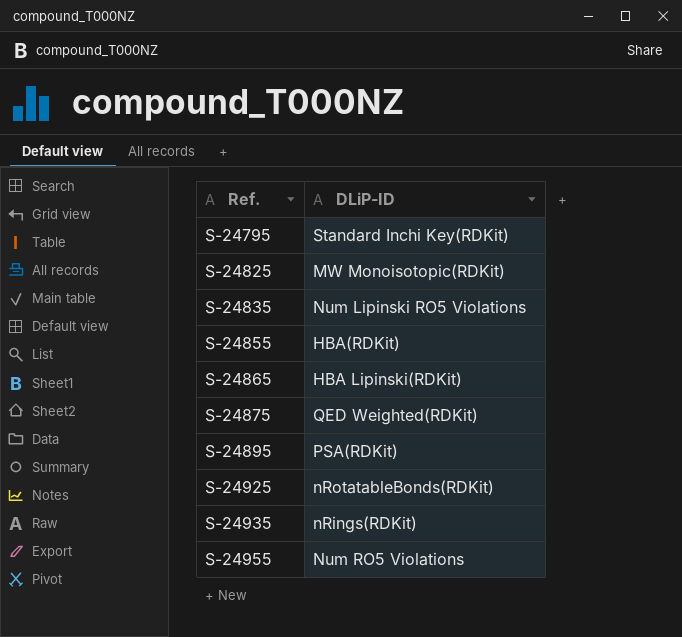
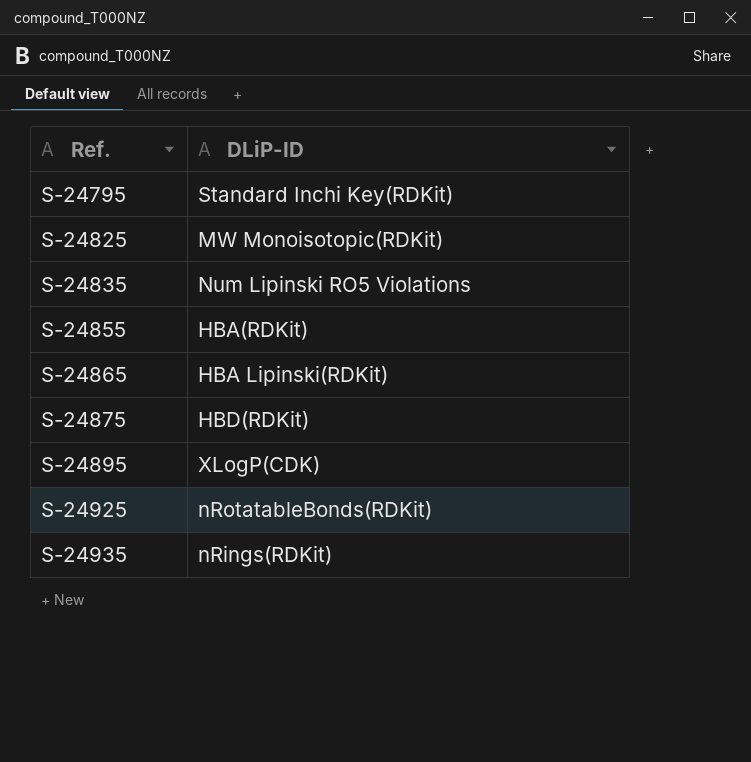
row S-24955: Num RO5 Violations -> none
S-24875 | DLiP-ID: QED Weighted(RDKit) -> HBD(RDKit)
S-24895 | DLiP-ID: PSA(RDKit) -> XLogP(CDK)

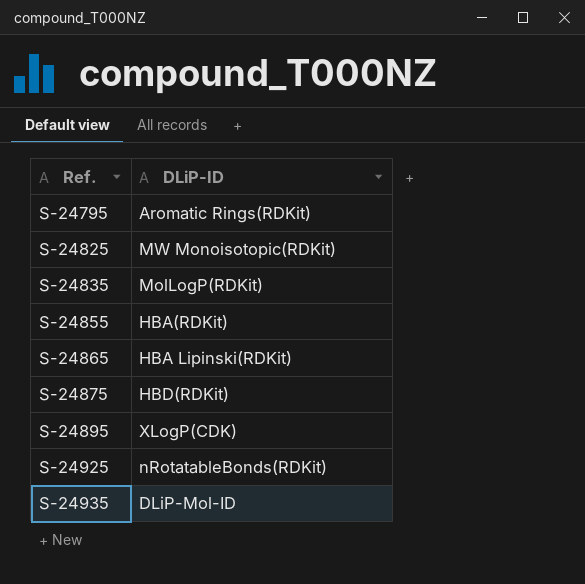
S-24795 | DLiP-ID: Standard Inchi Key(RDKit) -> Aromatic Rings(RDKit)
S-24835 | DLiP-ID: Num Lipinski RO5 Violations -> MolLogP(RDKit)
S-24935 | DLiP-ID: nRings(RDKit) -> DLiP-Mol-ID

